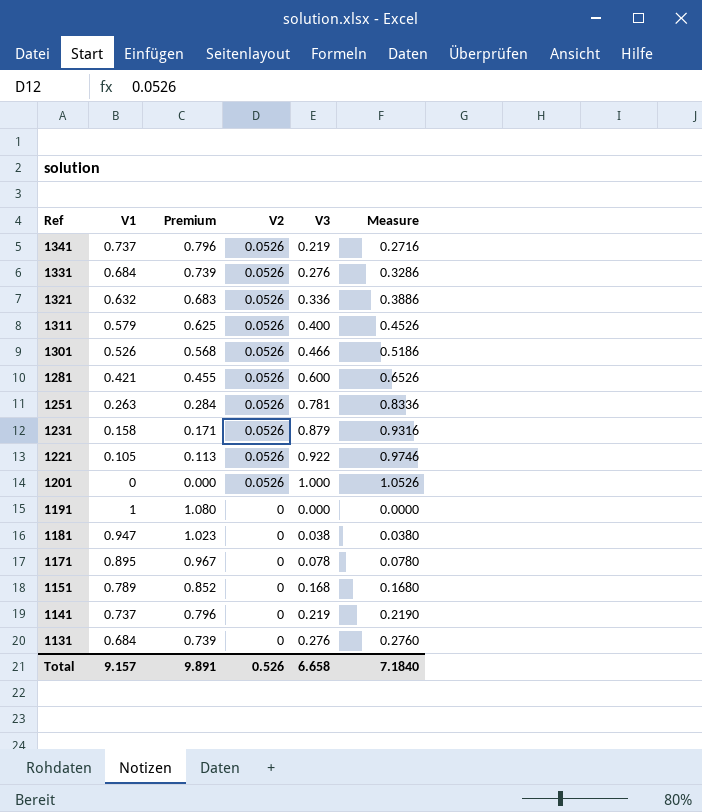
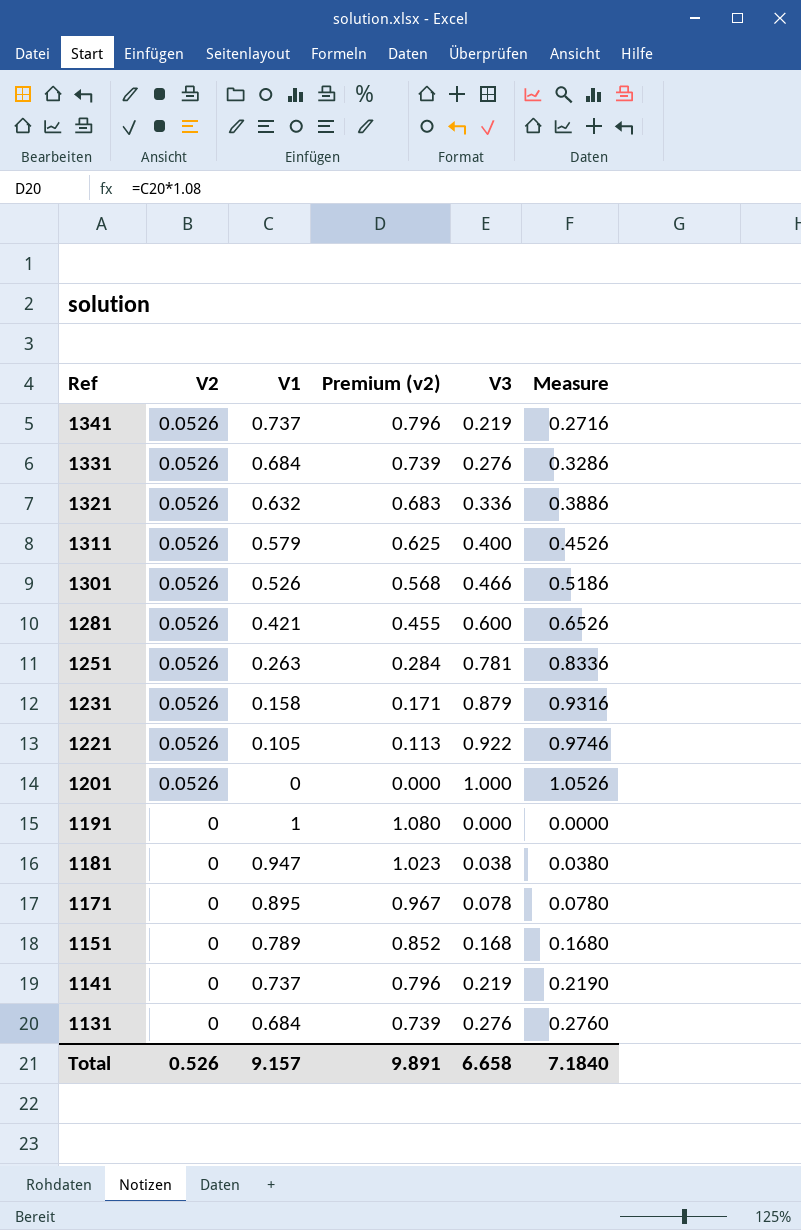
column V2 | position: 4 -> 2
column name: Premium -> Premium (v2)

